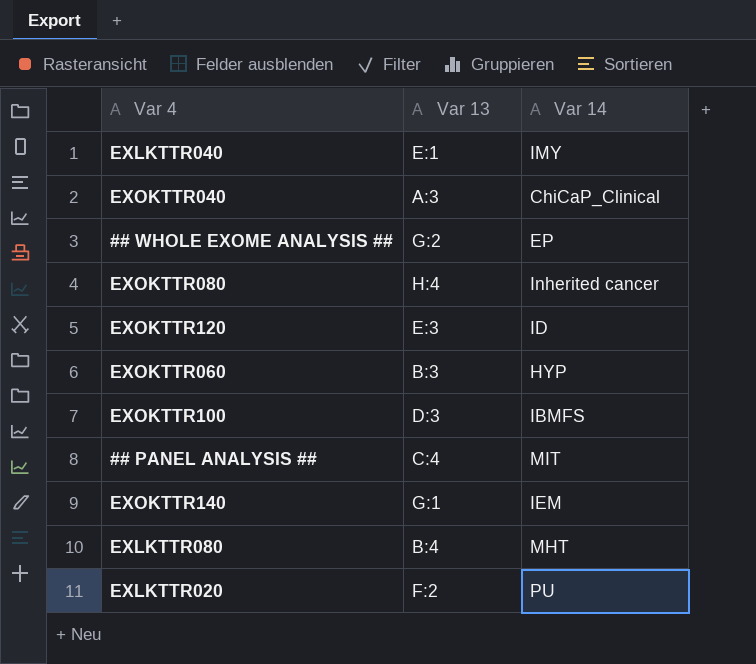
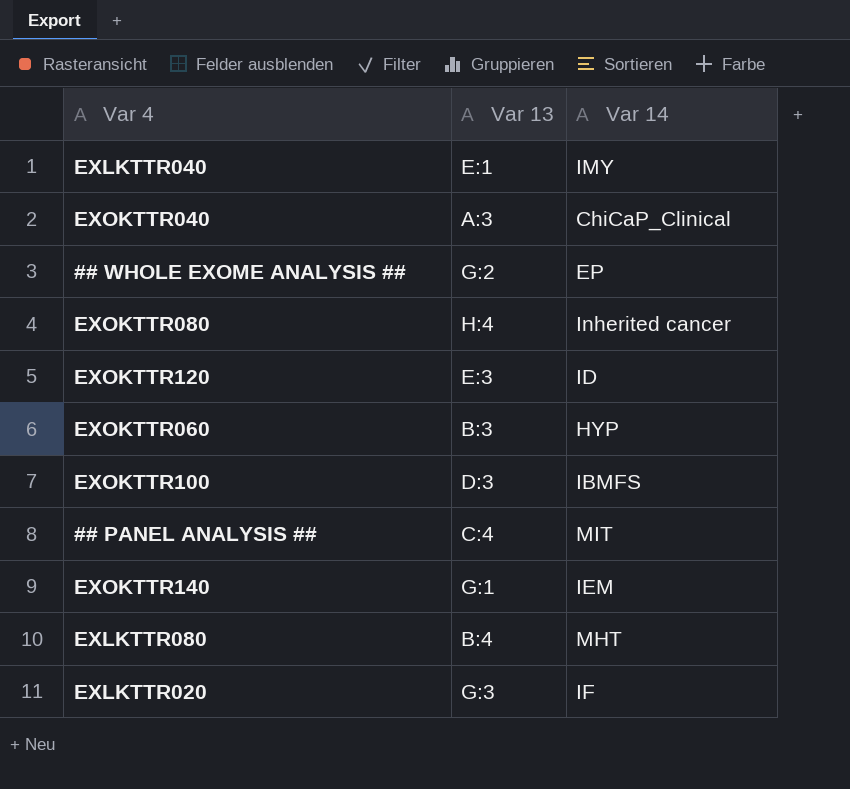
EXLKTTR020 | Var 13: F:2 -> G:3
EXLKTTR020 | Var 14: PU -> IF

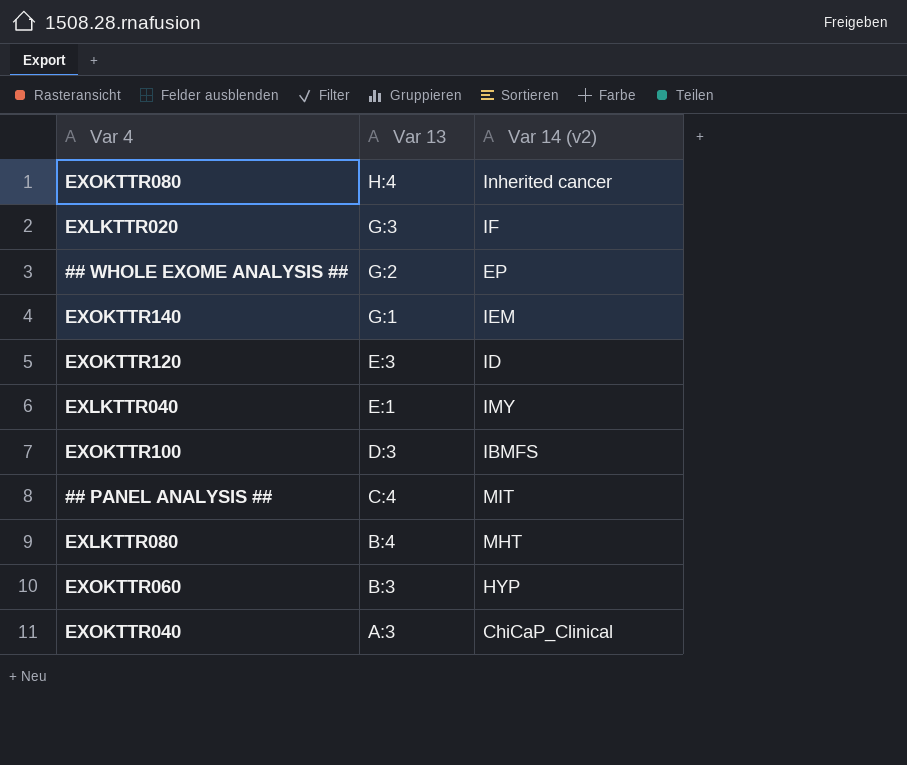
row order: none -> Var 13 descending
column name: Var 14 -> Var 14 (v2)

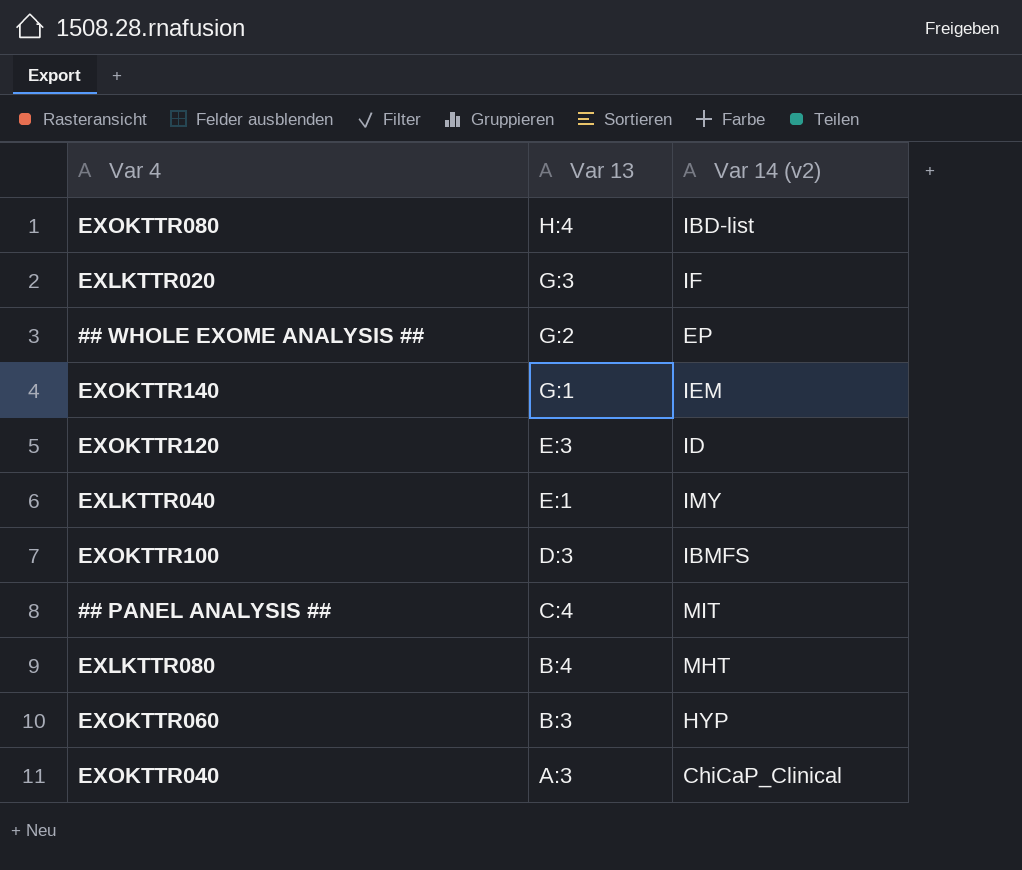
EXOKTTR080 | Var 14 (v2): Inherited cancer -> IBD-list

